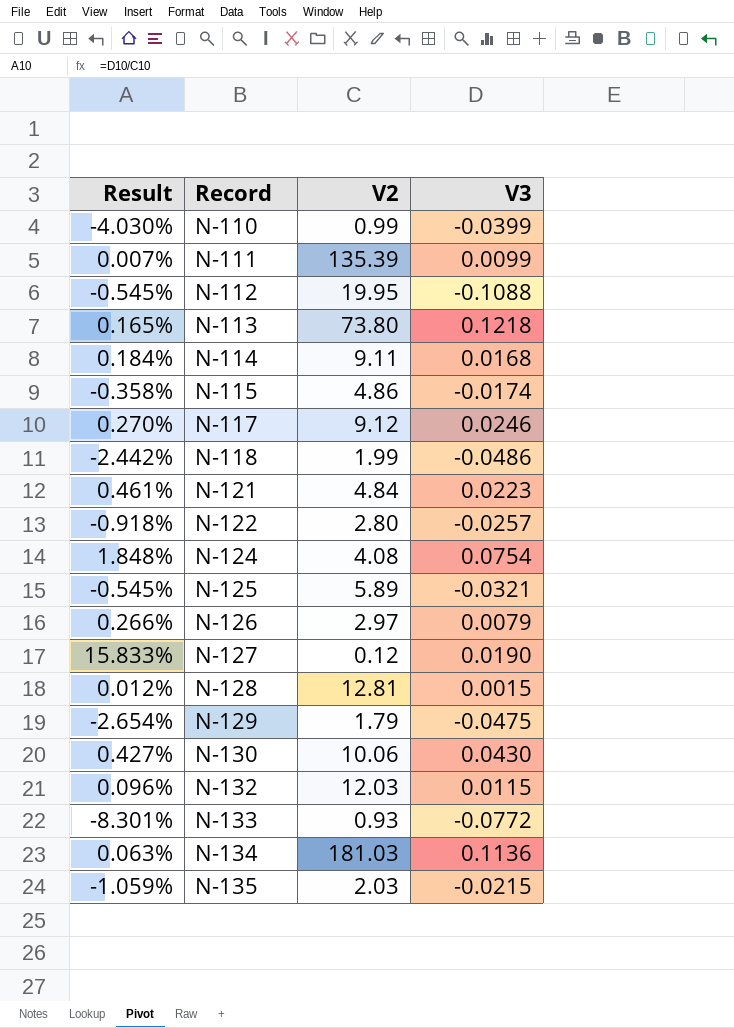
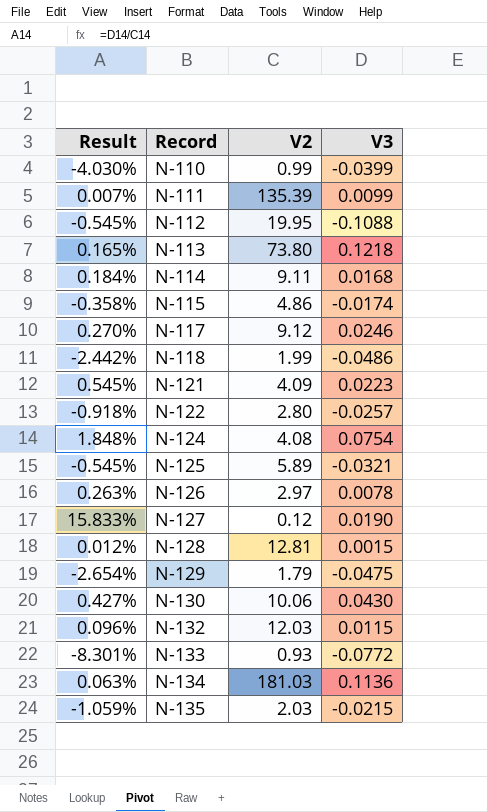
N-121 | Result: 0.461% -> 0.545%
N-121 | V2: 4.84 -> 4.09
N-126 | Result: 0.266% -> 0.263%
N-126 | V3: 0.0079 -> 0.0078

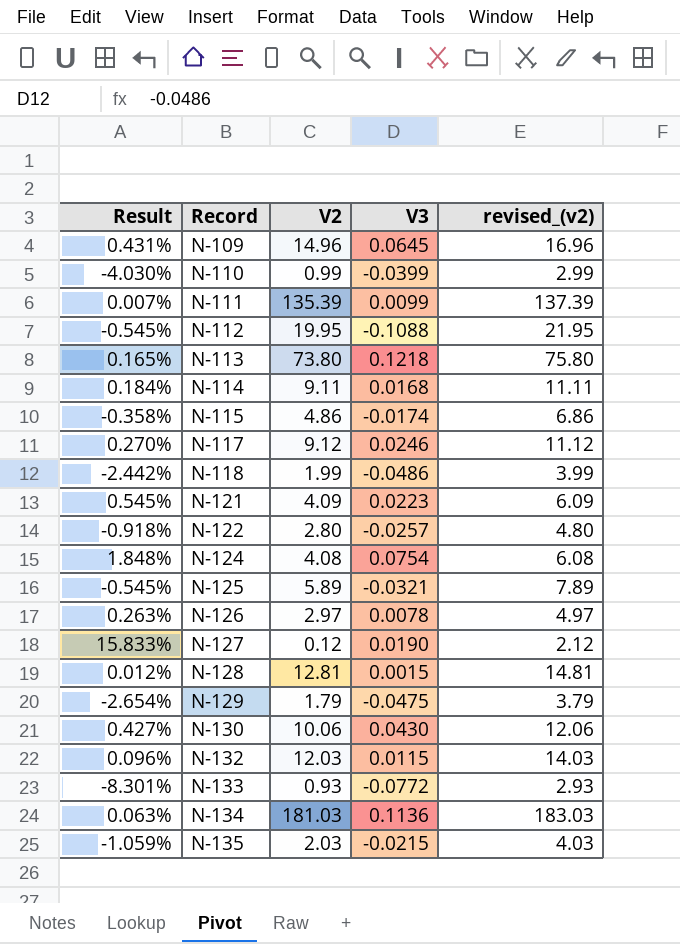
column revised_(v2) | formula: none -> [V2] + 2
row N-109: none -> 0.431% | 14.96 | 0.0645 | 16.96

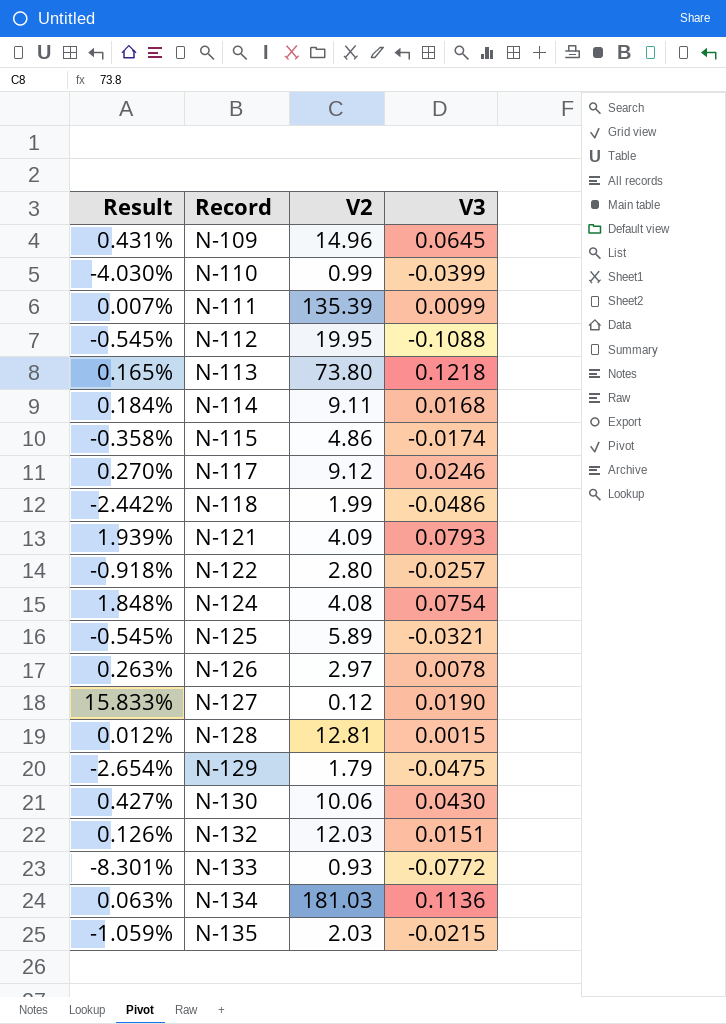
column revised_(v2) | formula: [V2] + 2 -> none
N-121 | Result: 0.545% -> 1.939%
N-121 | V3: 0.0223 -> 0.0793
N-132 | Result: 0.096% -> 0.126%
N-132 | V3: 0.0115 -> 0.0151

